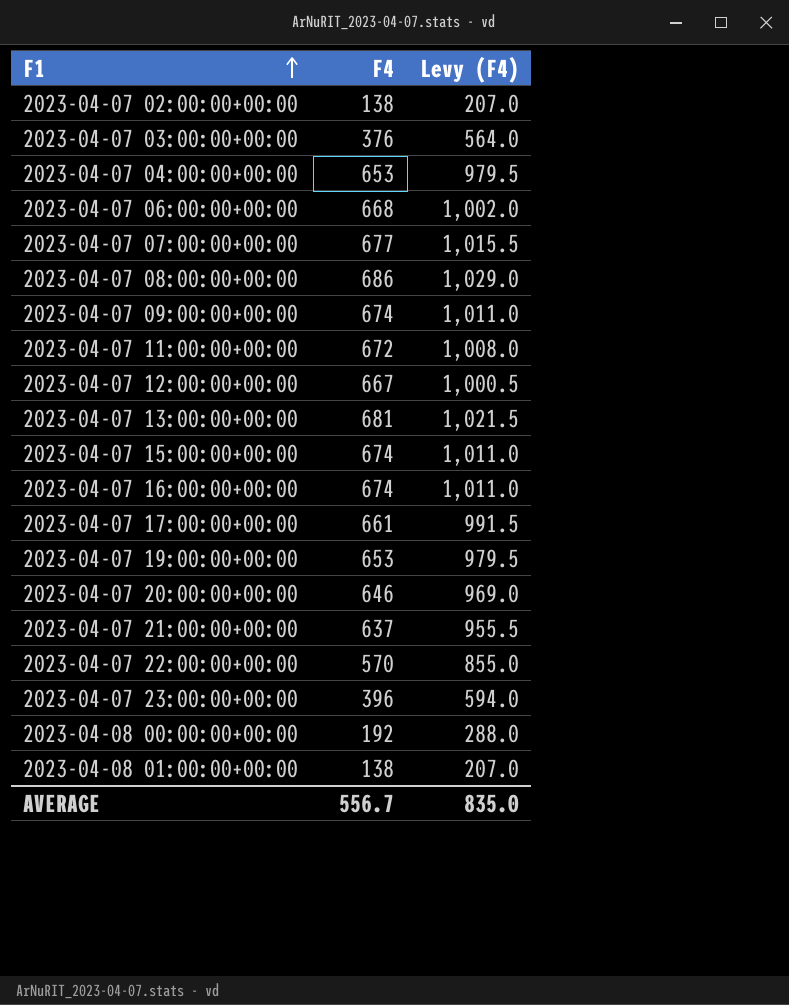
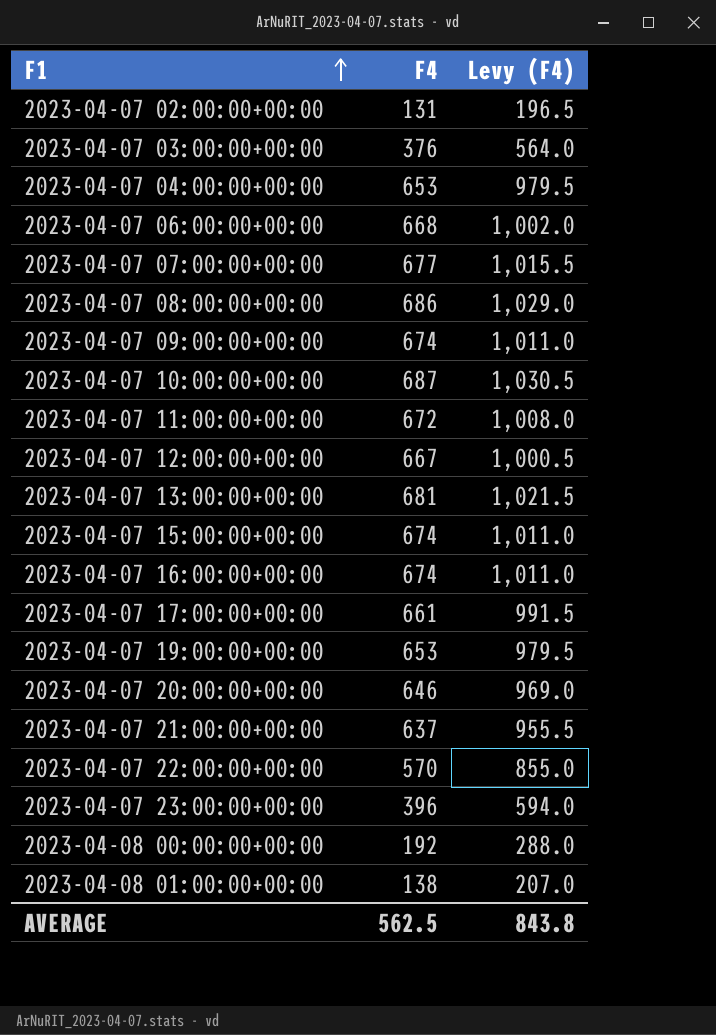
2023-04-07 02:00:00+00:00 | F4: 138 -> 131
2023-04-07 02:00:00+00:00 | Levy (F4): 207.0 -> 196.5
row 2023-04-07 10:00:00+00:00: none -> 687 | 1,030.5
AVERAGE | F4: 556.7 -> 562.5
AVERAGE | Levy (F4): 835.0 -> 843.8

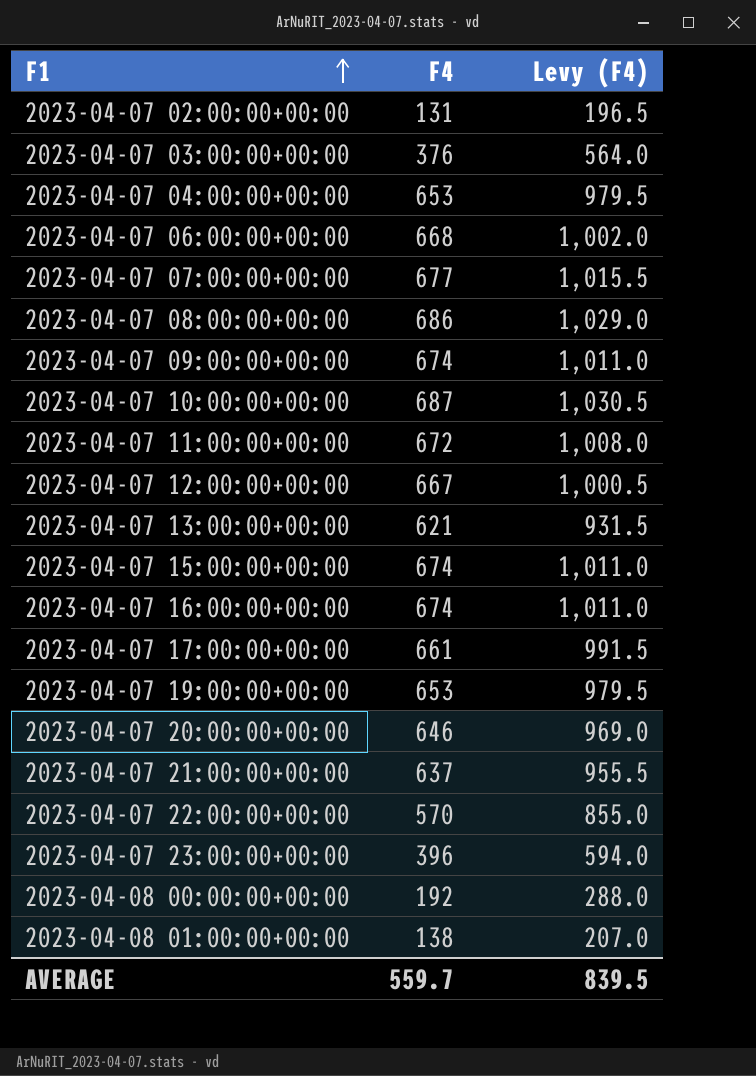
2023-04-07 13:00:00+00:00 | F4: 681 -> 621
2023-04-07 13:00:00+00:00 | Levy (F4): 1,021.5 -> 931.5
AVERAGE | F4: 562.5 -> 559.7
AVERAGE | Levy (F4): 843.8 -> 839.5

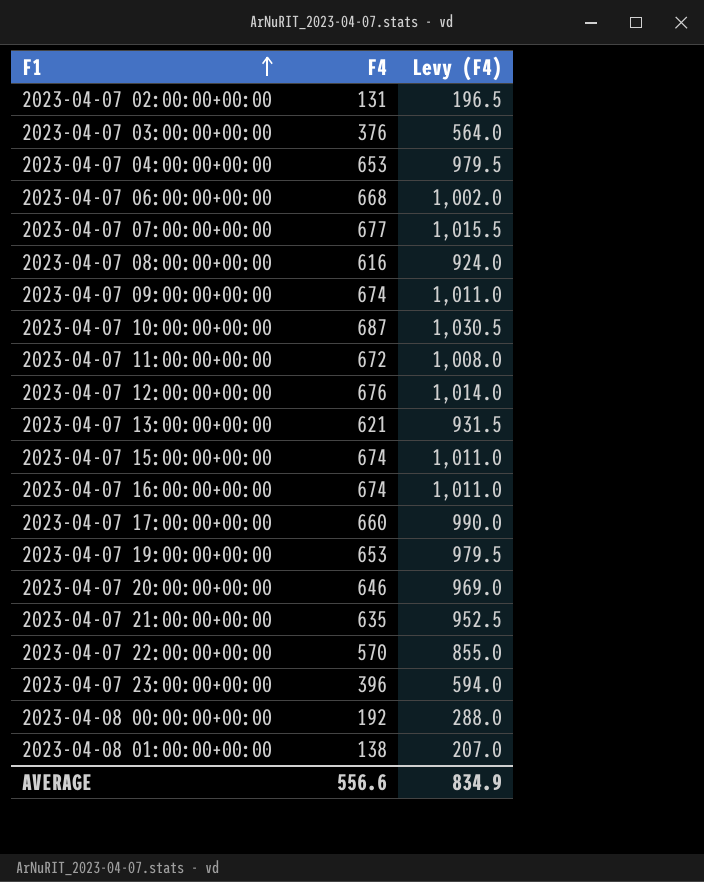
2023-04-07 08:00:00+00:00 | F4: 686 -> 616
2023-04-07 08:00:00+00:00 | Levy (F4): 1,029.0 -> 924.0
2023-04-07 12:00:00+00:00 | F4: 667 -> 676
2023-04-07 12:00:00+00:00 | Levy (F4): 1,000.5 -> 1,014.0
2023-04-07 17:00:00+00:00 | F4: 661 -> 660
2023-04-07 17:00:00+00:00 | Levy (F4): 991.5 -> 990.0
2023-04-07 21:00:00+00:00 | F4: 637 -> 635
2023-04-07 21:00:00+00:00 | Levy (F4): 955.5 -> 952.5
AVERAGE | F4: 559.7 -> 556.6
AVERAGE | Levy (F4): 839.5 -> 834.9

